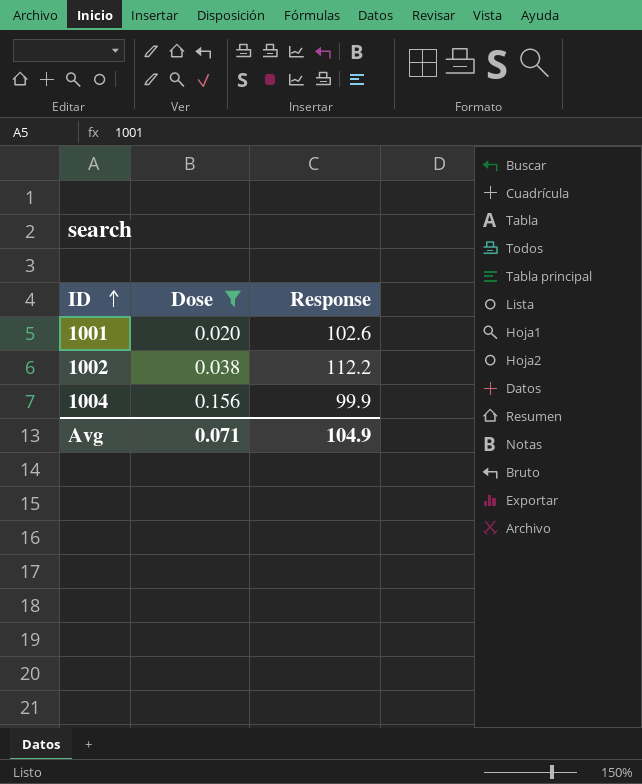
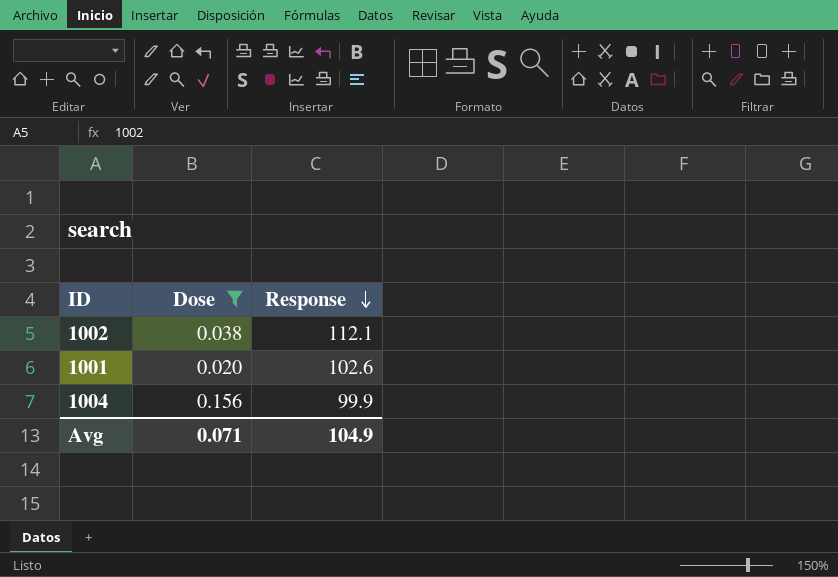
row order: ID ascending -> Response descending
1002 | Response: 112.2 -> 112.1

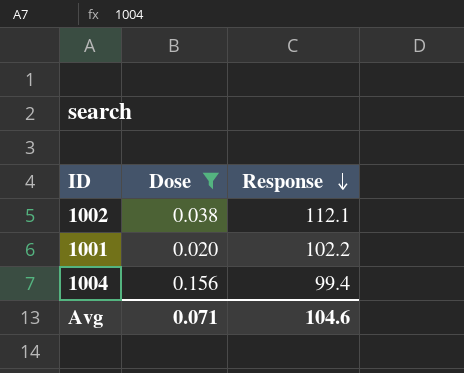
1001 | Response: 102.6 -> 102.2
1004 | Response: 99.9 -> 99.4
Avg | Response: 104.9 -> 104.6

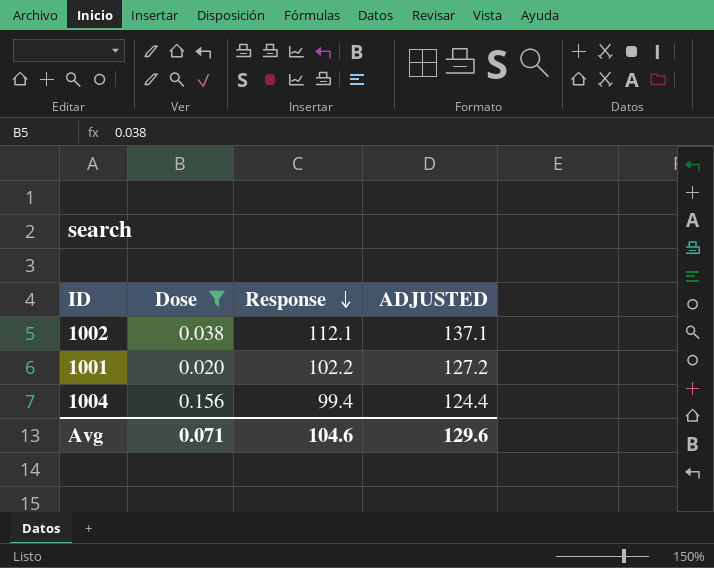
column ADJUSTED | formula: none -> [Response] + 25

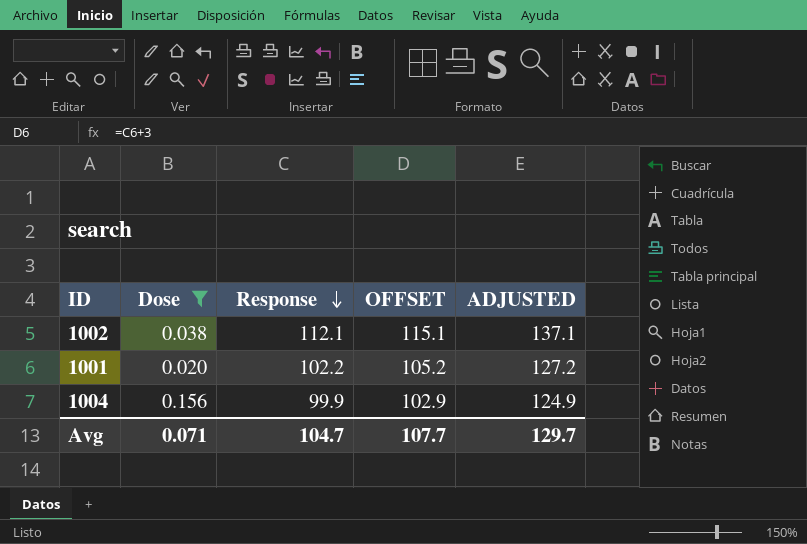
column OFFSET | formula: none -> [Response] + 3
1004 | Response: 99.4 -> 99.9
1004 | ADJUSTED: 124.4 -> 124.9
Avg | Response: 104.6 -> 104.7
Avg | ADJUSTED: 129.6 -> 129.7

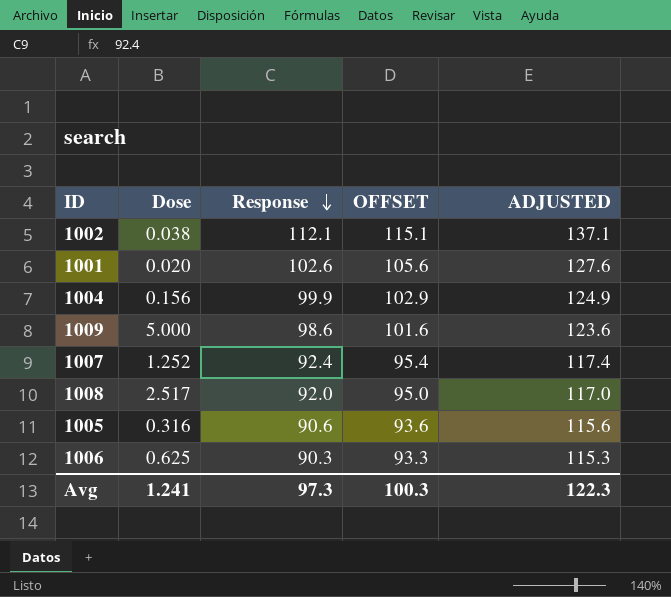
filter: Dose <= 0.156 -> none
1001 | Response: 102.2 -> 102.6
1001 | OFFSET: 105.2 -> 105.6
1001 | ADJUSTED: 127.2 -> 127.6
Avg | Dose: 0.071 -> 1.241
Avg | Response: 104.7 -> 97.3
Avg | OFFSET: 107.7 -> 100.3
Avg | ADJUSTED: 129.7 -> 122.3

